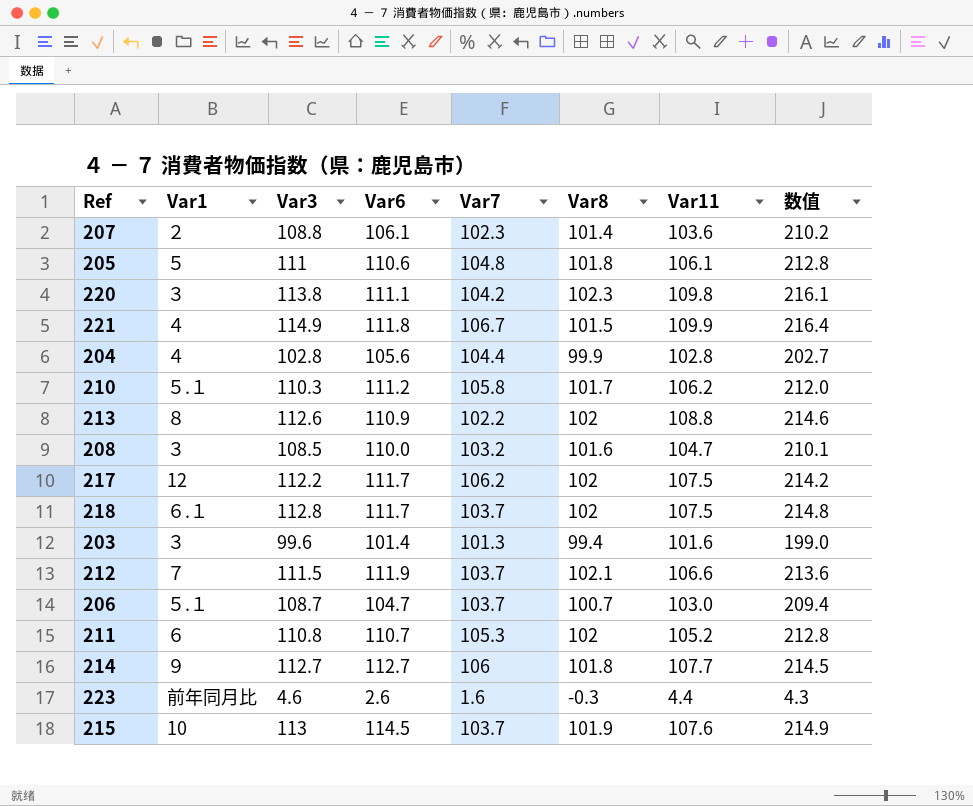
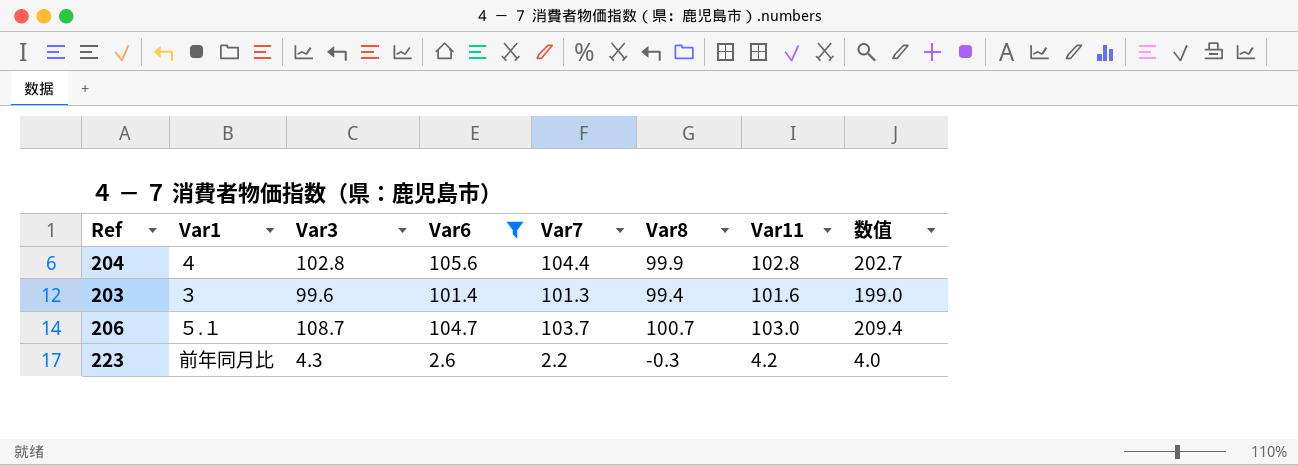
filter: none -> Var6 <= 105.6
223 | Var3: 4.6 -> 4.3
223 | Var7: 1.6 -> 2.2
223 | Var11: 4.4 -> 4.2
223 | 数值: 4.3 -> 4.0

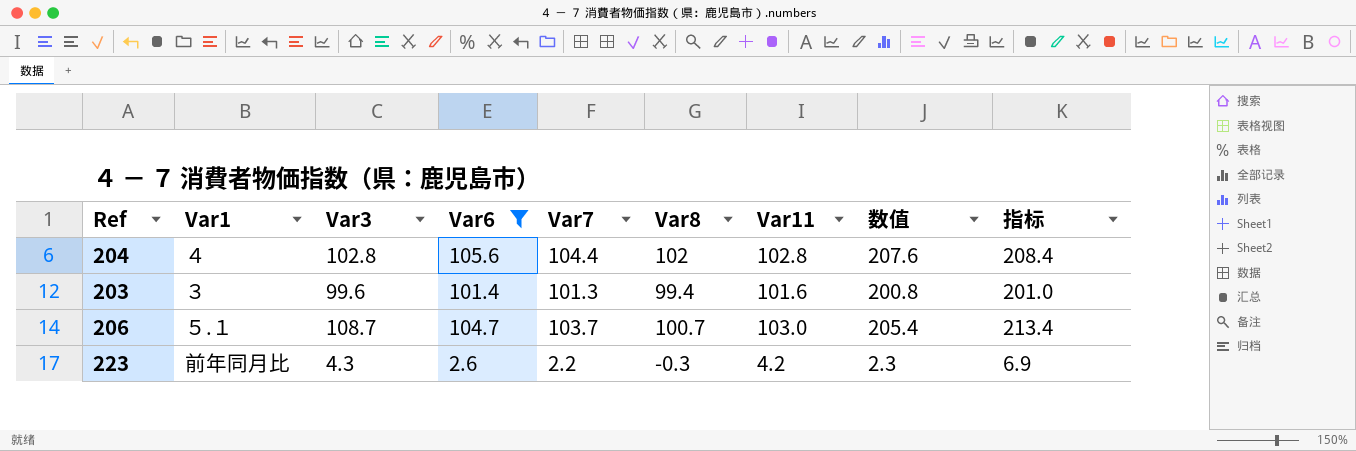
column 数值 | formula: [Var3] + [Var8] -> [Var6] + [Var8]
column 指标 | formula: none -> [Var3] + [Var6]
204 | Var8: 99.9 -> 102

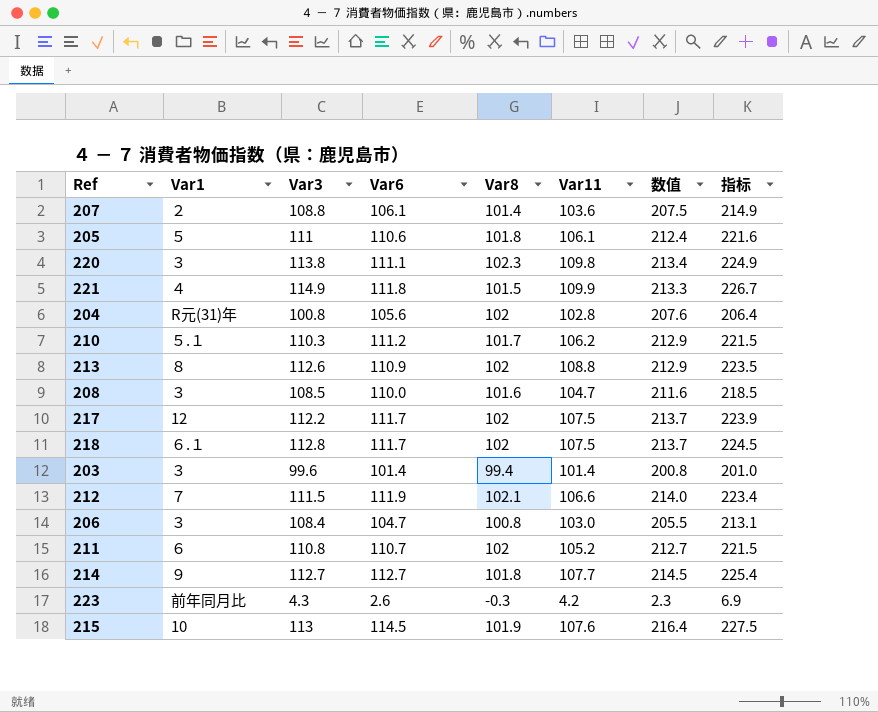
filter: Var6 <= 105.6 -> none
column Var7 | position: 5 -> none
204 | Var1: ４ -> R元(31)年
204 | Var3: 102.8 -> 100.8
204 | 指标: 208.4 -> 206.4
203 | Var11: 101.6 -> 101.4
206 | Var1: ５.１ -> ３
206 | Var3: 108.7 -> 108.4
206 | Var8: 100.7 -> 100.8
206 | 数值: 205.4 -> 205.5
206 | 指标: 213.4 -> 213.1

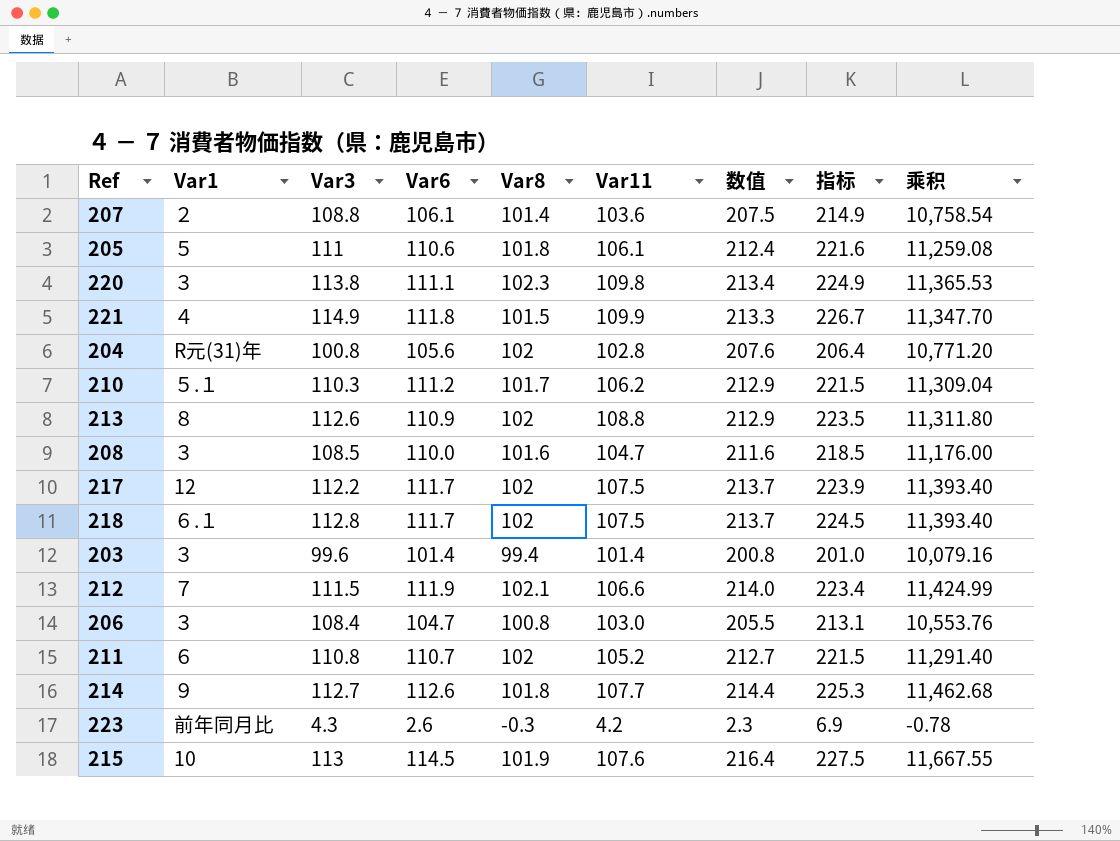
column 乘积 | formula: none -> [Var6] * [Var8]
214 | Var6: 112.7 -> 112.6
214 | 数值: 214.5 -> 214.4
214 | 指标: 225.4 -> 225.3

